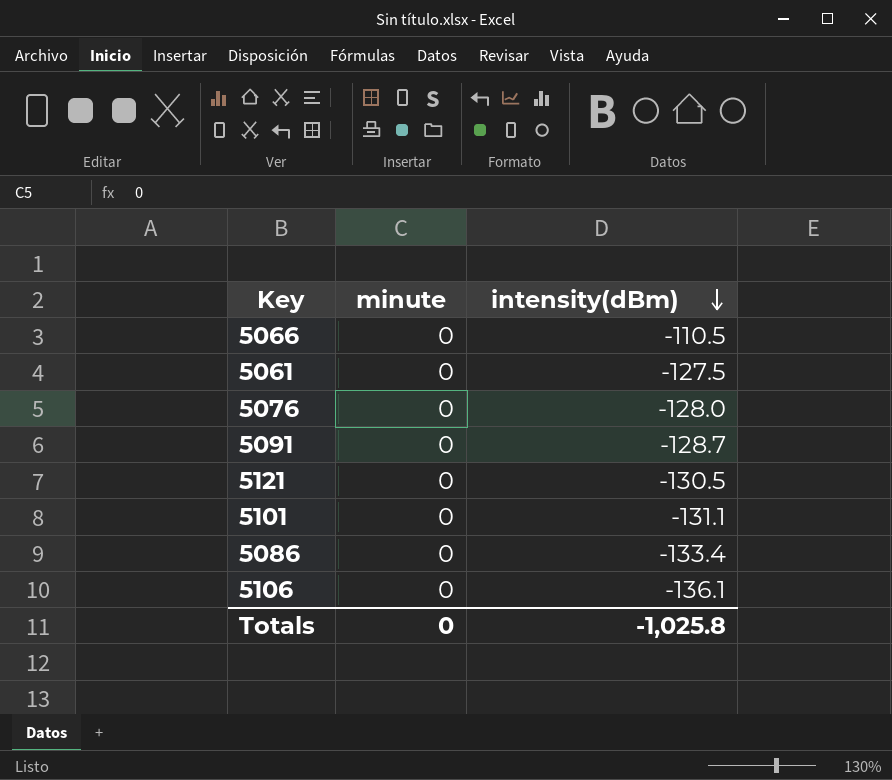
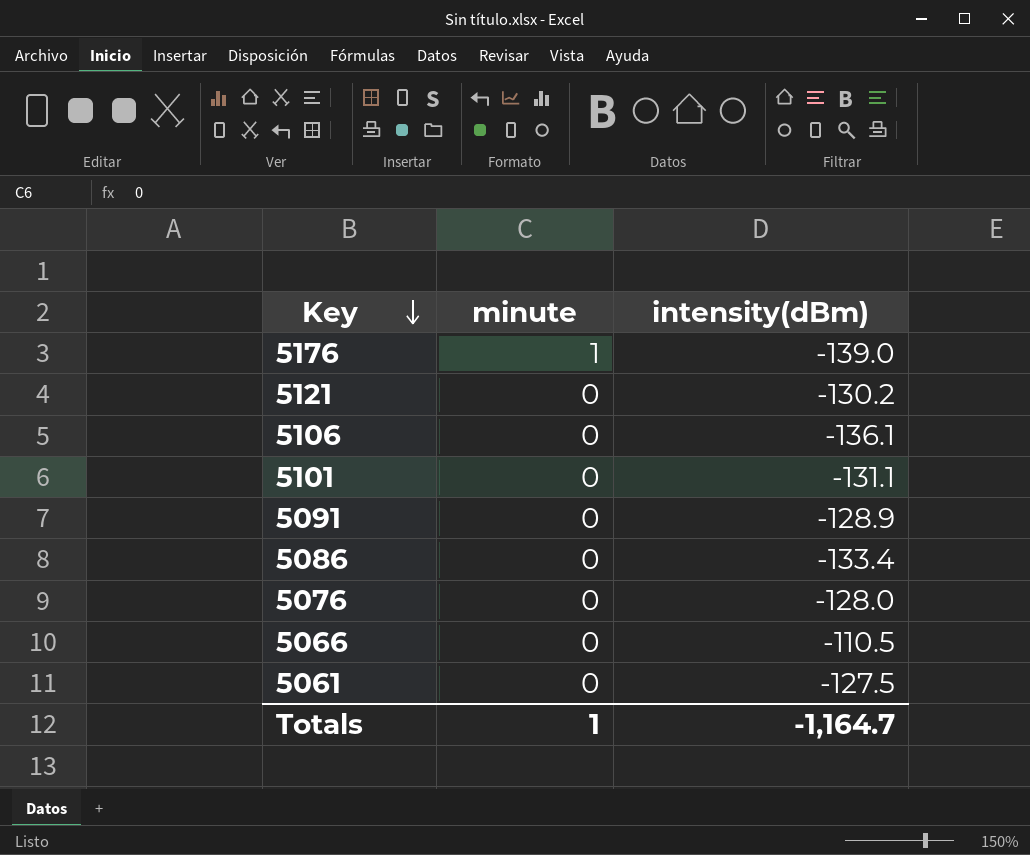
row order: intensity(dBm) descending -> Key descending
row 5176: none -> 1 | -139.0
5121 | intensity(dBm): -130.5 -> -130.2
5091 | intensity(dBm): -128.7 -> -128.9
Totals | minute: 0 -> 1
Totals | intensity(dBm): -1,025.8 -> -1,164.7

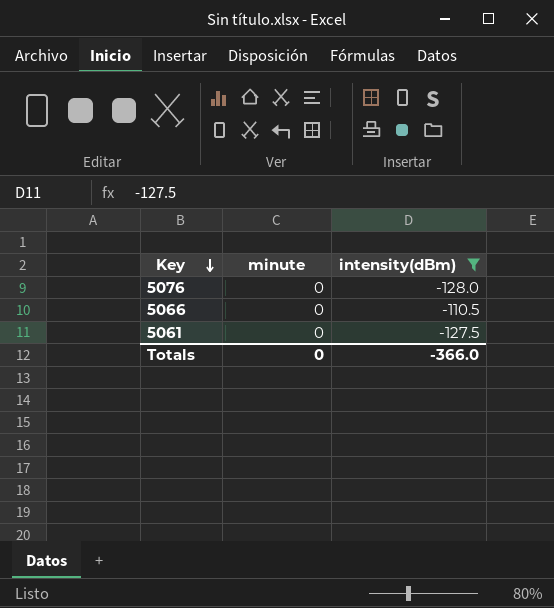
filter: none -> intensity(dBm) >= -128.0
Totals | minute: 1 -> 0
Totals | intensity(dBm): -1,164.7 -> -366.0

